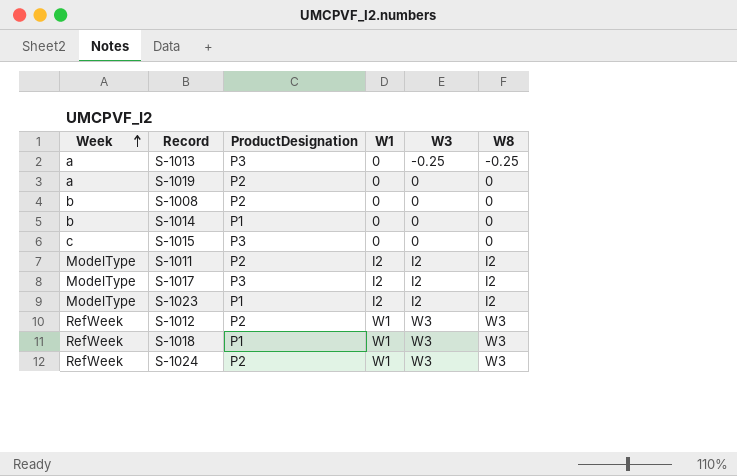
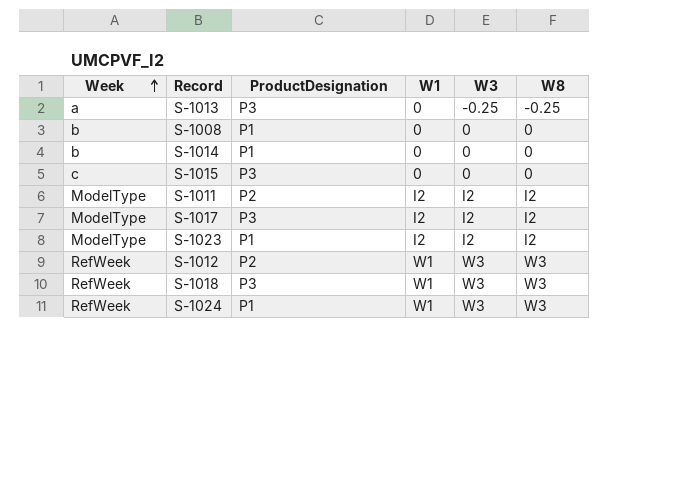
row S-1019: a | P2 | 0 | 0 | 0 -> none
S-1008 | ProductDesignation: P2 -> P1
S-1018 | ProductDesignation: P1 -> P3
S-1024 | ProductDesignation: P2 -> P1

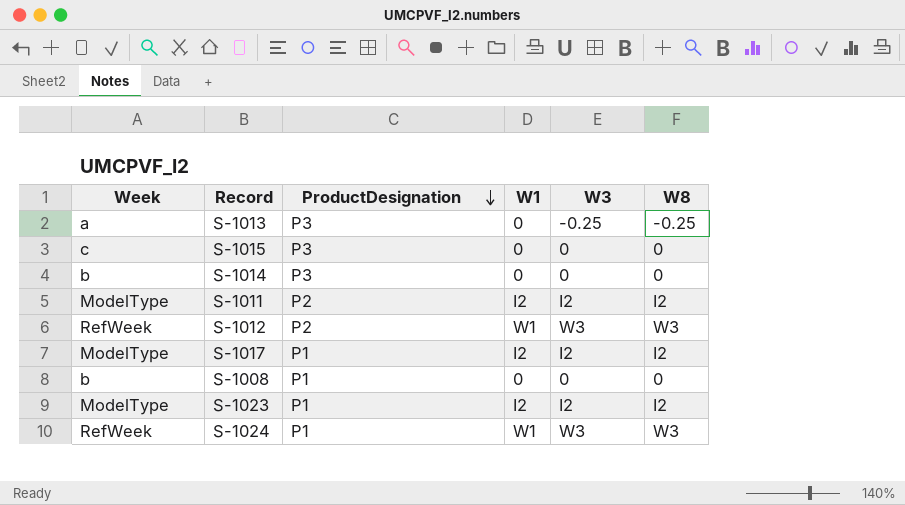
row order: Week ascending -> ProductDesignation descending
row S-1018: RefWeek | P3 | W1 | W3 | W3 -> none
S-1014 | ProductDesignation: P1 -> P3
S-1017 | ProductDesignation: P3 -> P1

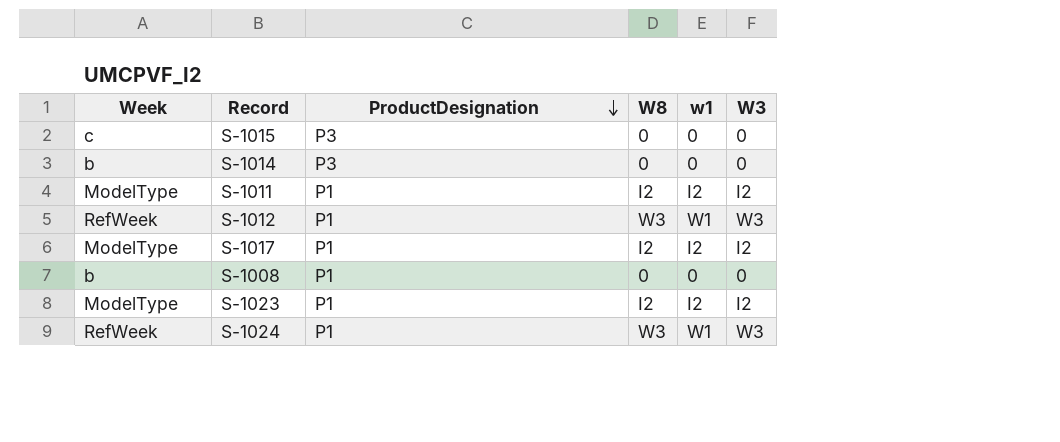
column W8 | position: 6 -> 4
column name: W1 -> w1
row S-1013: a | P3 | 0 | -0.25 | -0.25 -> none
S-1011 | ProductDesignation: P2 -> P1
S-1012 | ProductDesignation: P2 -> P1

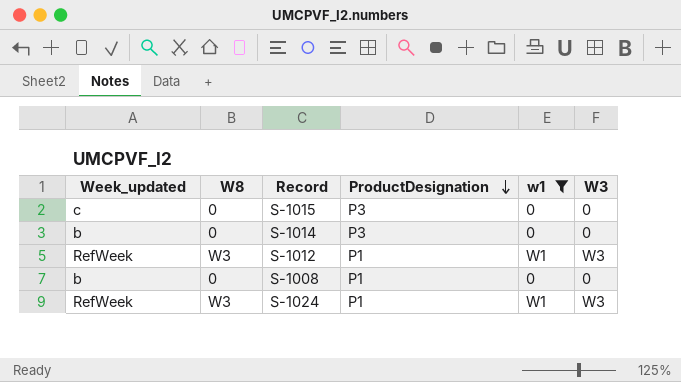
filter: none -> w1 != I2
column name: Week -> Week_updated
column W8 | position: 4 -> 2

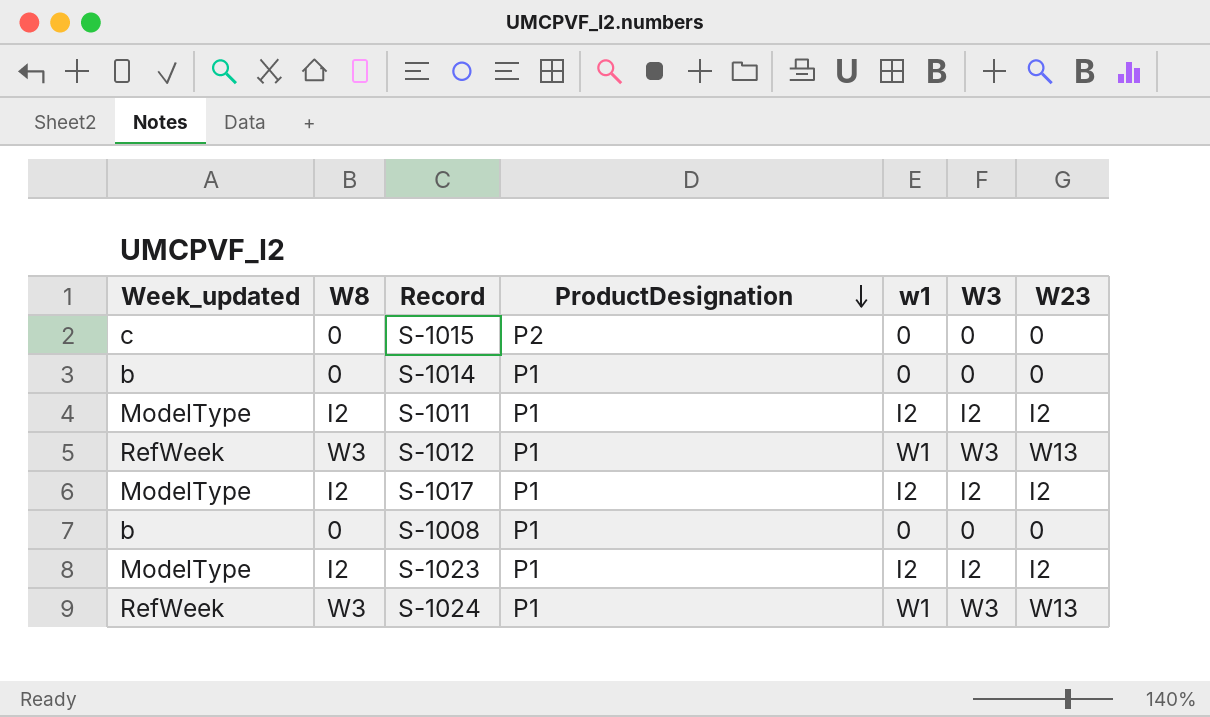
filter: w1 != I2 -> none
column W23 | position: none -> 7
S-1015 | ProductDesignation: P3 -> P2
S-1014 | ProductDesignation: P3 -> P1

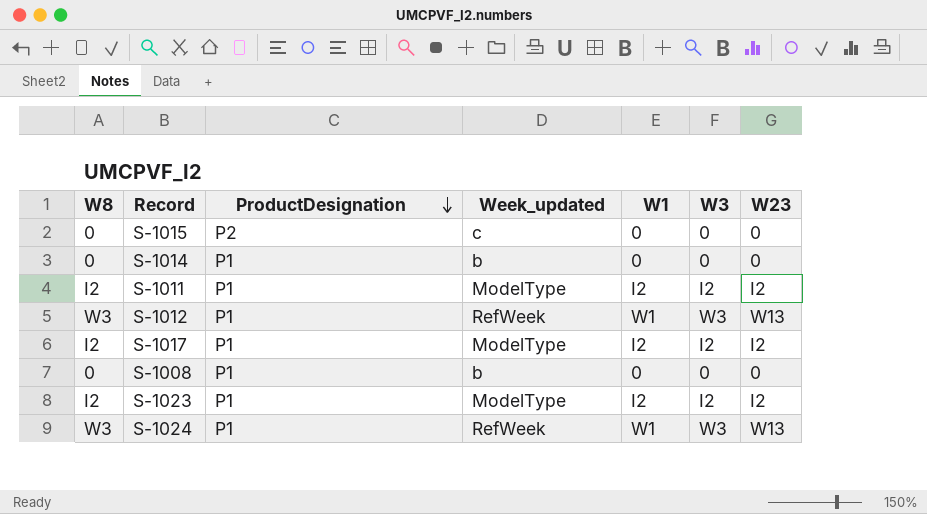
column Week_updated | position: 1 -> 4
column name: w1 -> W1

